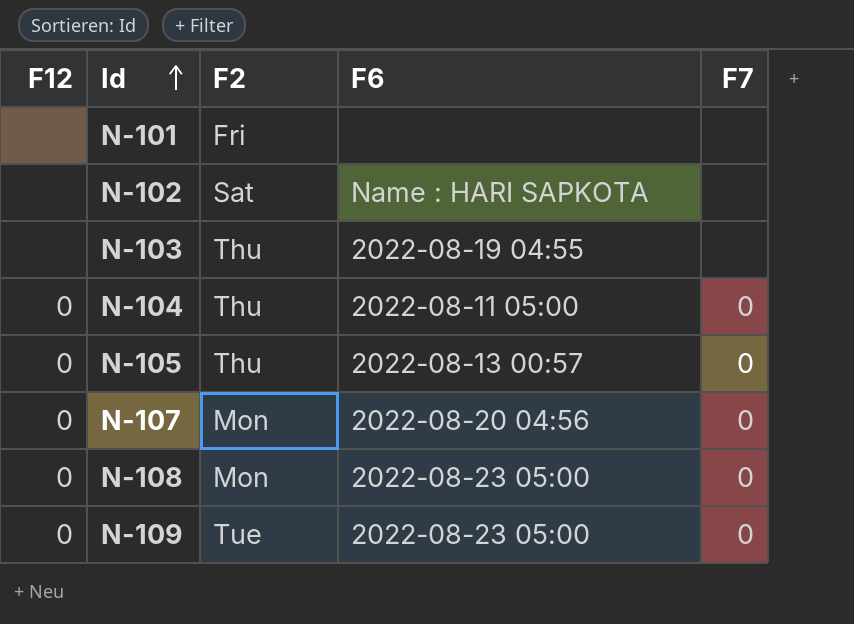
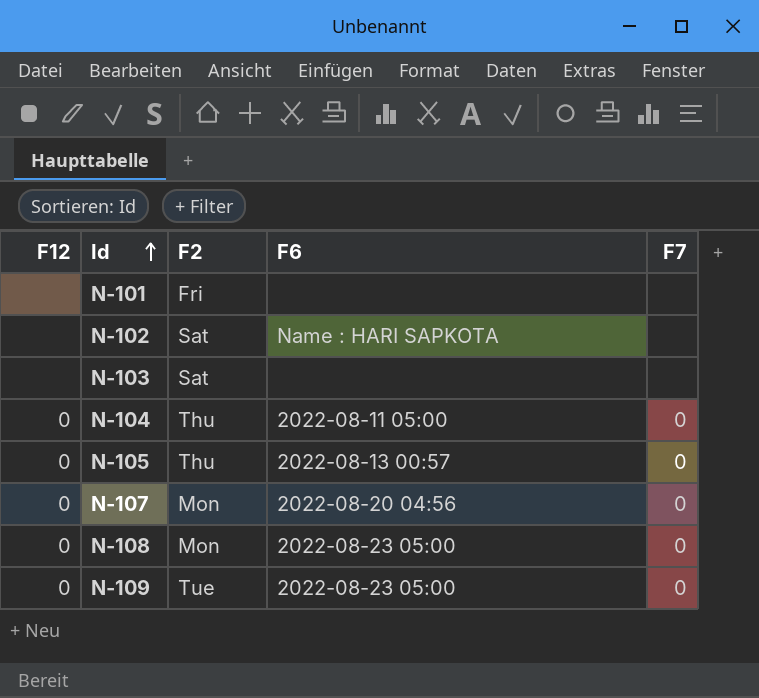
N-103 | F2: Thu -> Sat
N-103 | F6: 2022-08-19 04:55 -> none

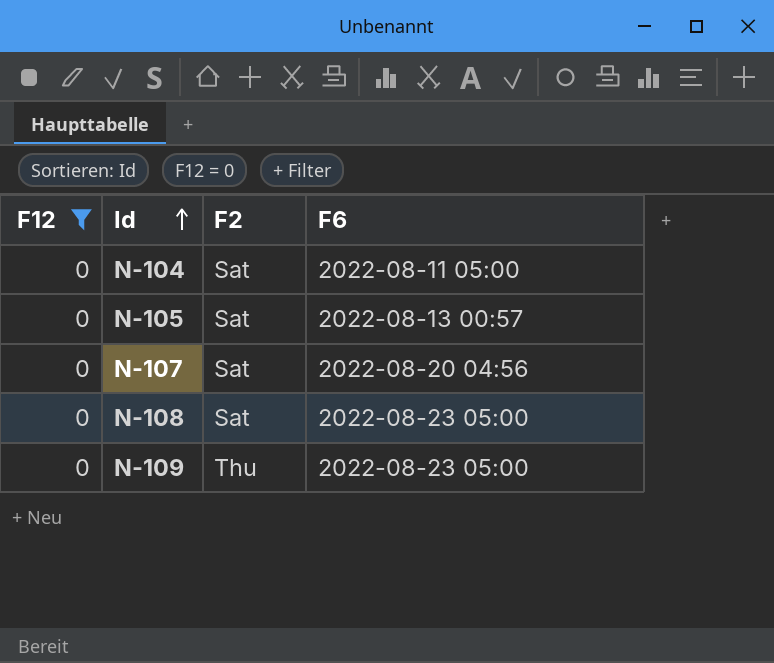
filter: none -> F12 = 0
column F7 | position: 5 -> none
N-104 | F2: Thu -> Sat
N-105 | F2: Thu -> Sat
N-107 | F2: Mon -> Sat
N-108 | F2: Mon -> Sat
N-109 | F2: Tue -> Thu

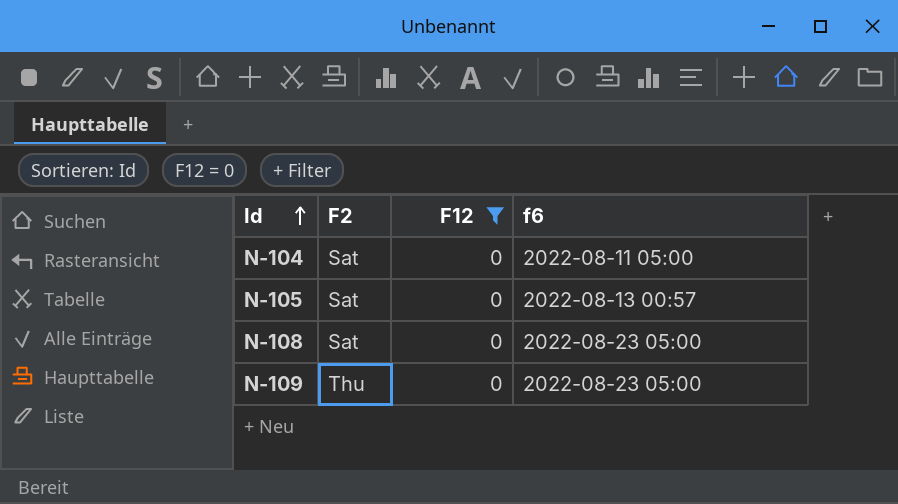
column F12 | position: 1 -> 3
column name: F6 -> f6
row N-107: 0 | Sat | 2022-08-20 04:56 -> none

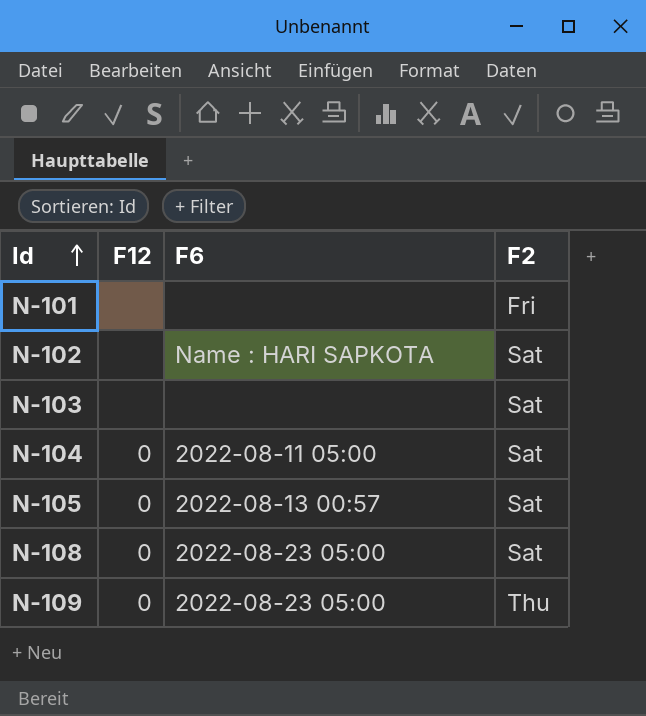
filter: F12 = 0 -> none
column name: f6 -> F6
column F2 | position: 2 -> 4

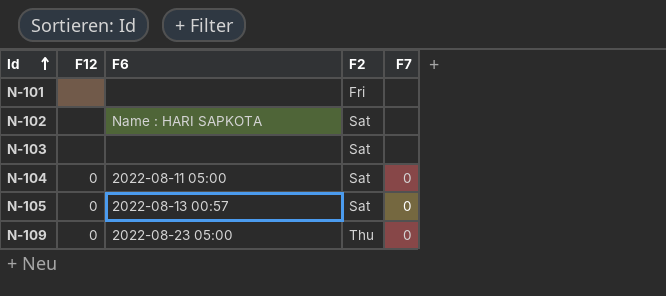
column F7 | position: none -> 5
row N-108: 0 | 2022-08-23 05:00 | Sat -> none

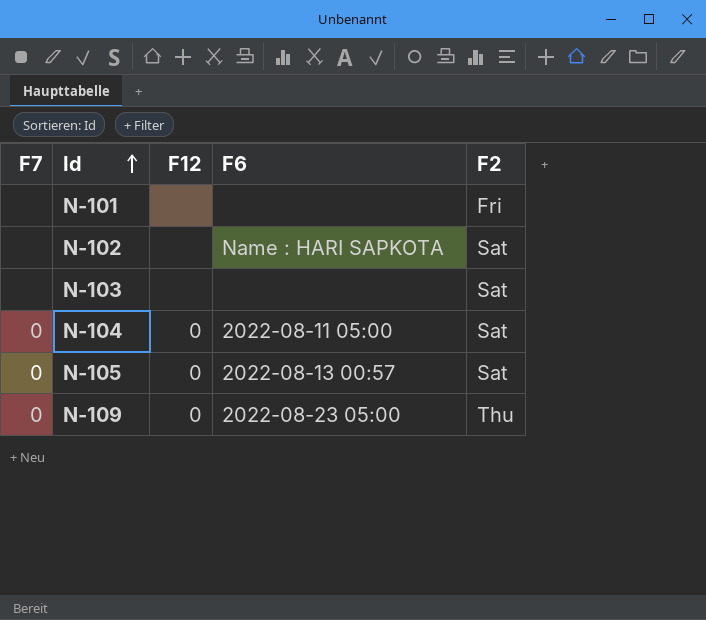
column F7 | position: 5 -> 1

